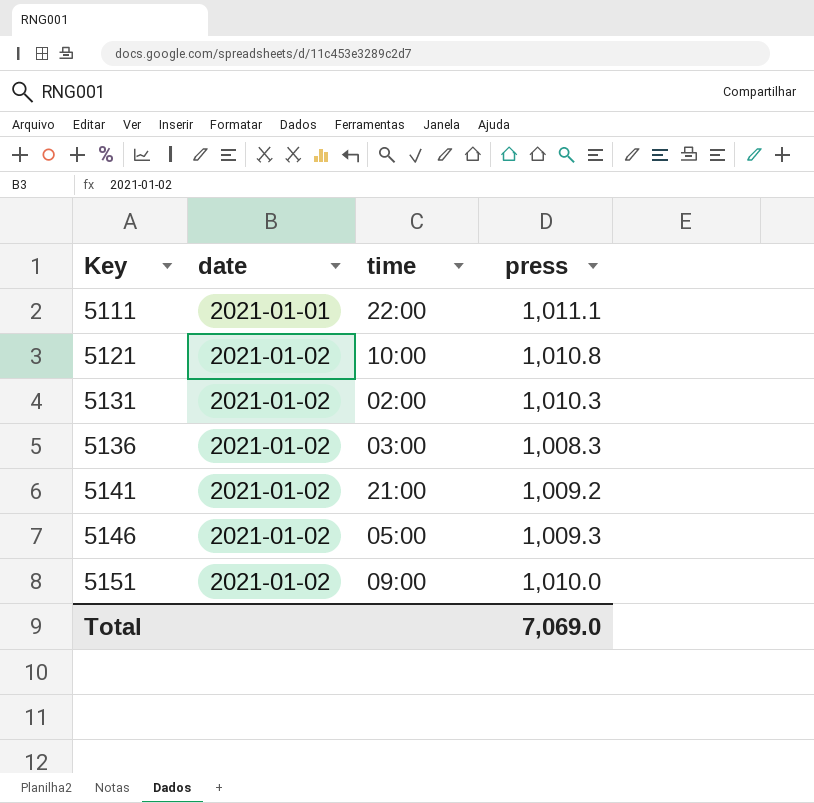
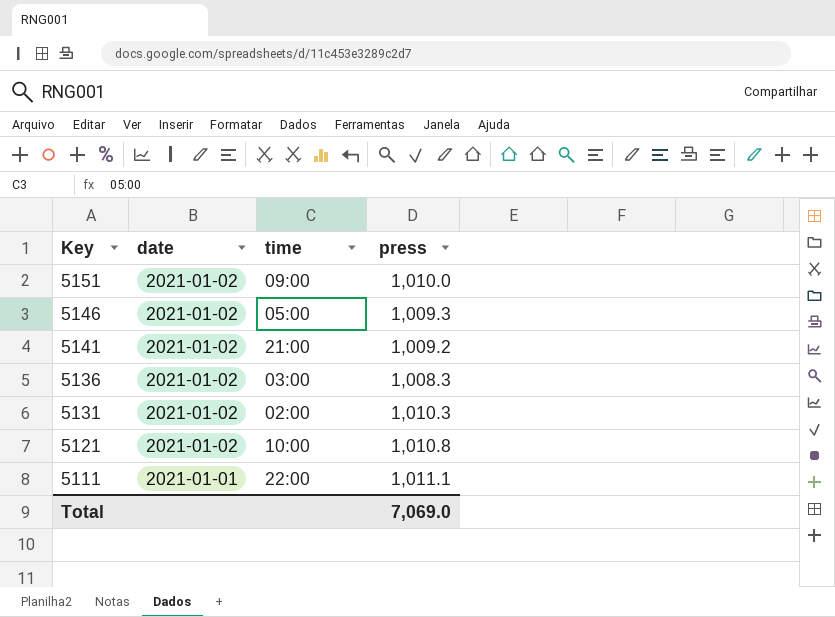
row order: Key ascending -> Key descending

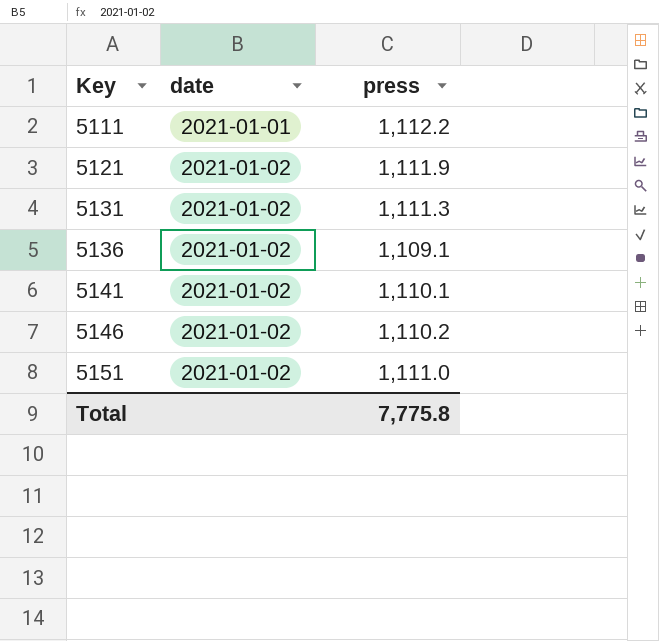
row order: Key descending -> Key ascending
column time | position: 3 -> none
5111 | press: 1,011.1 -> 1,112.2
5121 | press: 1,010.8 -> 1,111.9
5131 | press: 1,010.3 -> 1,111.3
5136 | press: 1,008.3 -> 1,109.1
5141 | press: 1,009.2 -> 1,110.1
5146 | press: 1,009.3 -> 1,110.2
5151 | press: 1,010.0 -> 1,111.0
Total | press: 7,069.0 -> 7,775.8

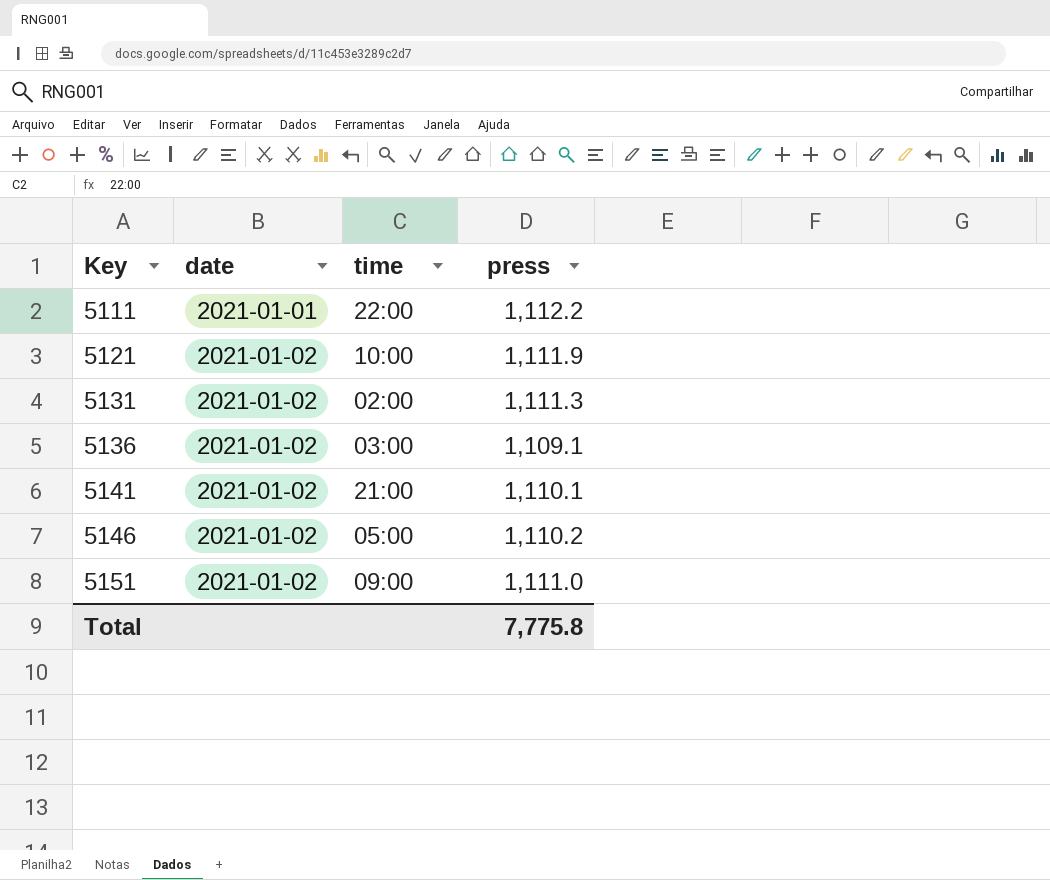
column time | position: none -> 3

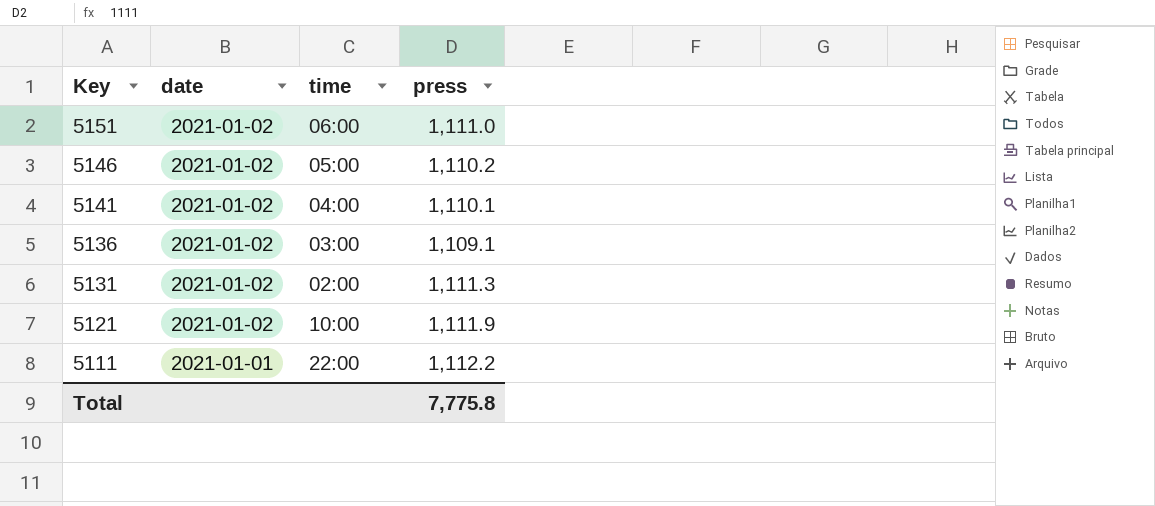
row order: Key ascending -> Key descending
5151 | time: 09:00 -> 06:00
5141 | time: 21:00 -> 04:00

